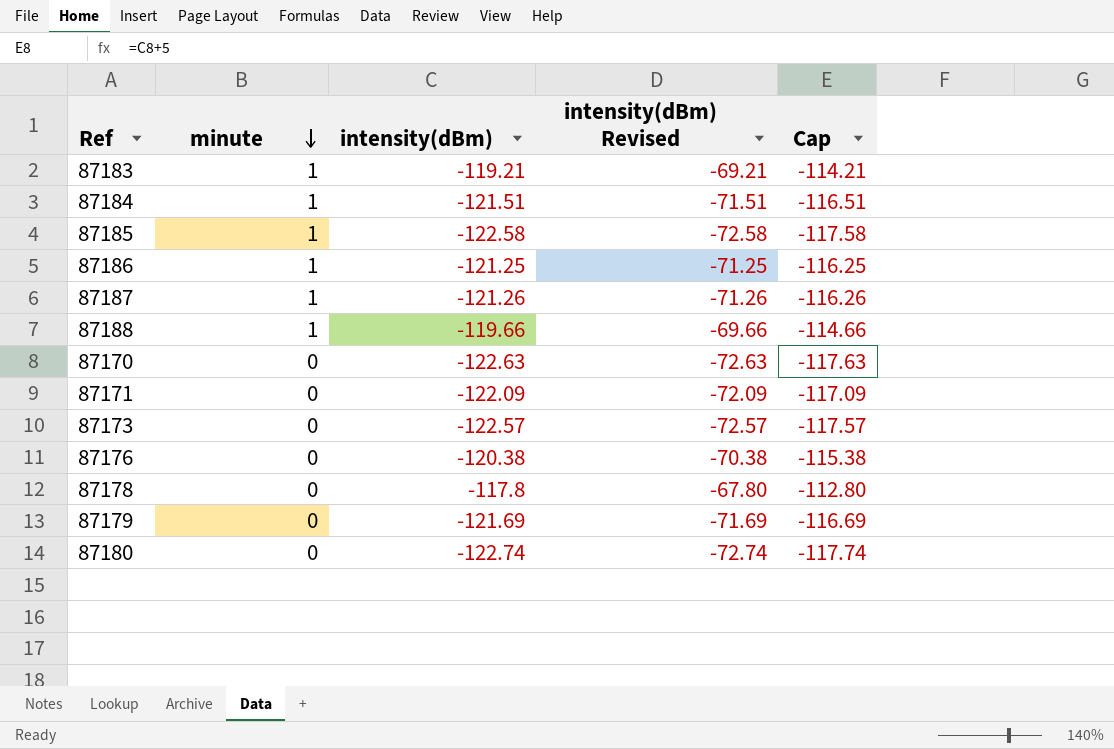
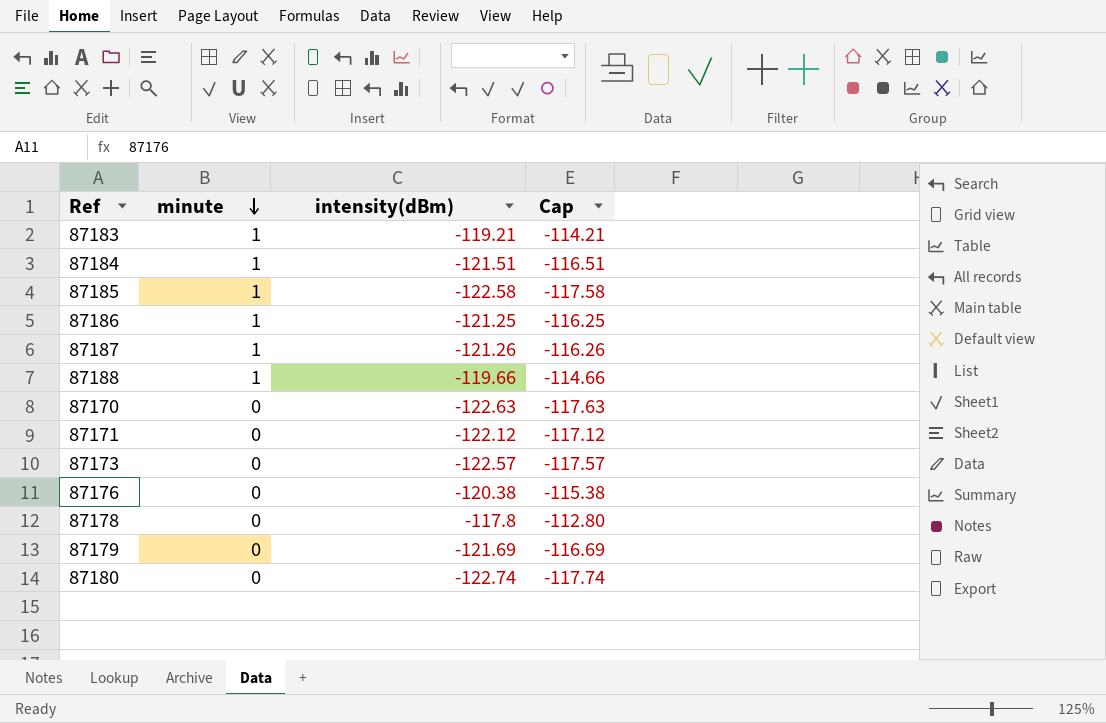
column intensity(dBm) Revised | formula: [intensity(dBm)] + 50 -> none
87171 | intensity(dBm): -122.09 -> -122.12
87171 | Cap: -117.09 -> -117.12

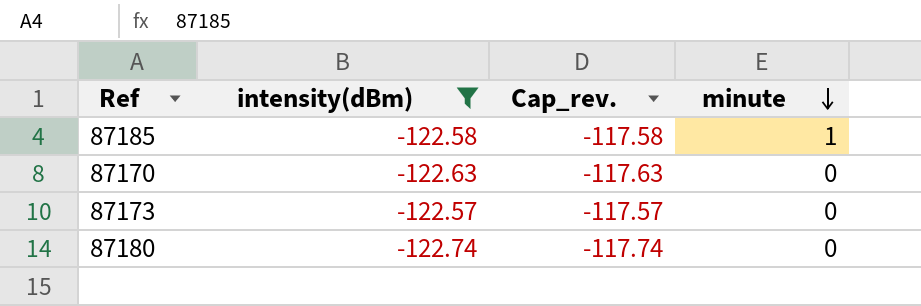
filter: none -> intensity(dBm) <= -122.57
column name: Cap -> Cap_rev.
column minute | position: 2 -> 4

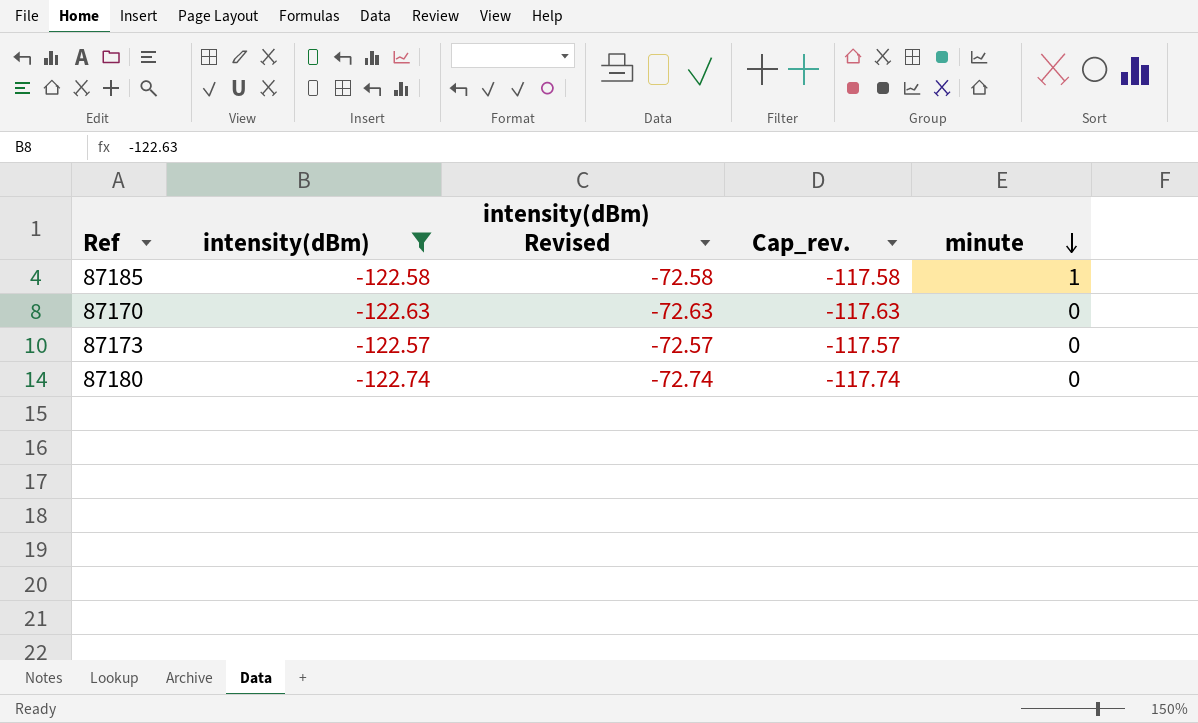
column intensity(dBm) Revised | formula: none -> [intensity(dBm)] + 50

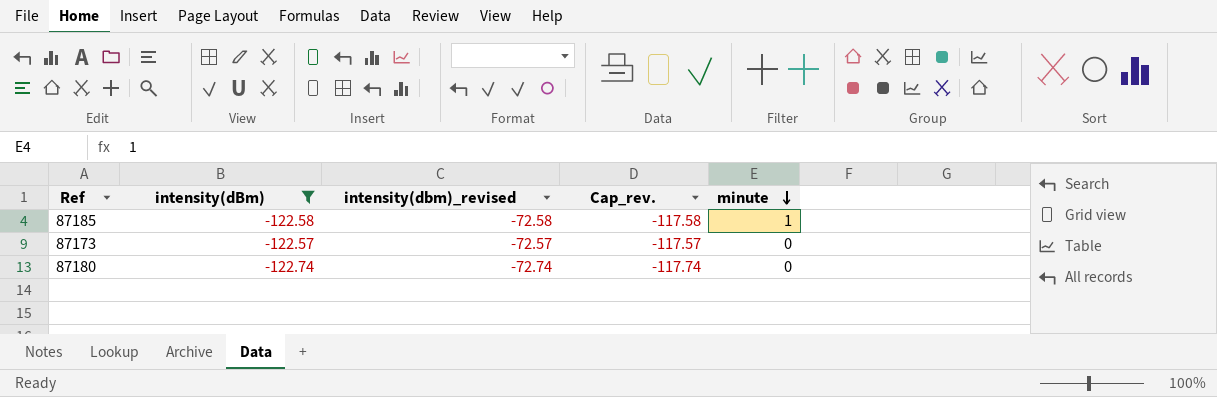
column name: intensity(dBm) Revised -> intensity(dbm)_revised
row 87170: -122.63 | -72.63 | -117.63 | 0 -> none

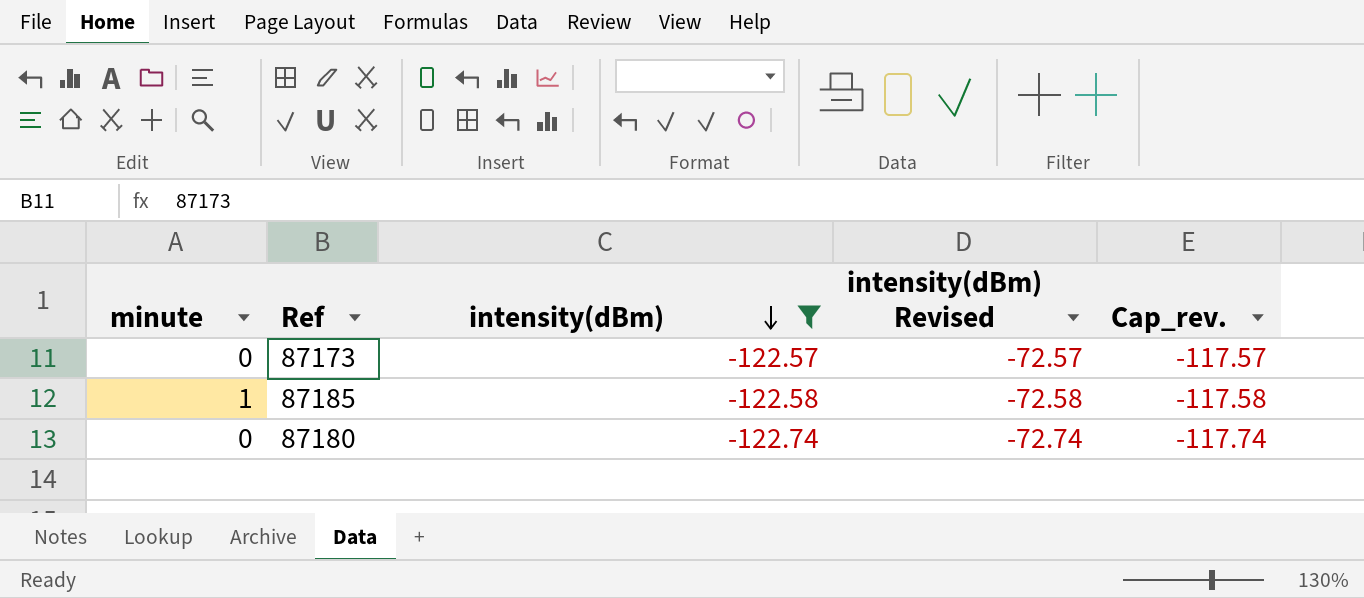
row order: minute descending -> intensity(dBm) descending
column minute | position: 5 -> 1
column name: intensity(dbm)_revised -> intensity(dBm) Revised

